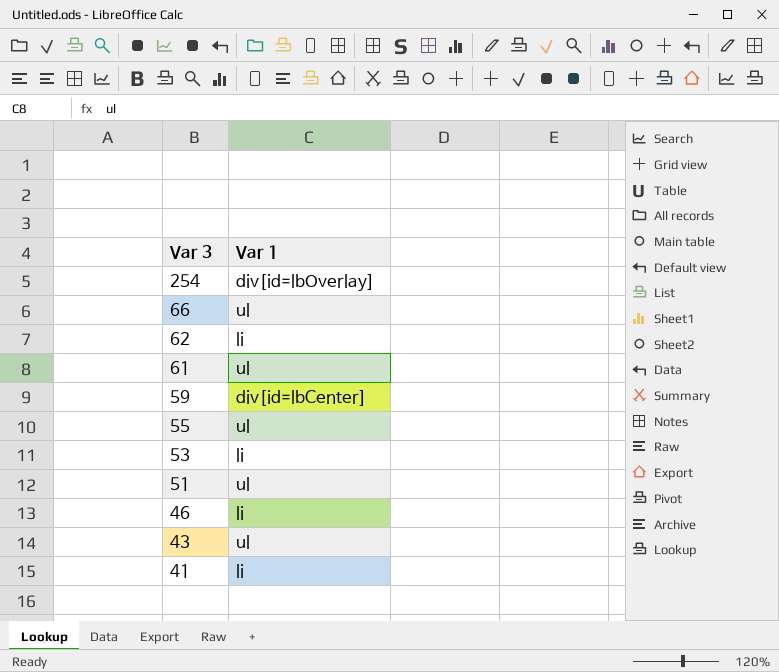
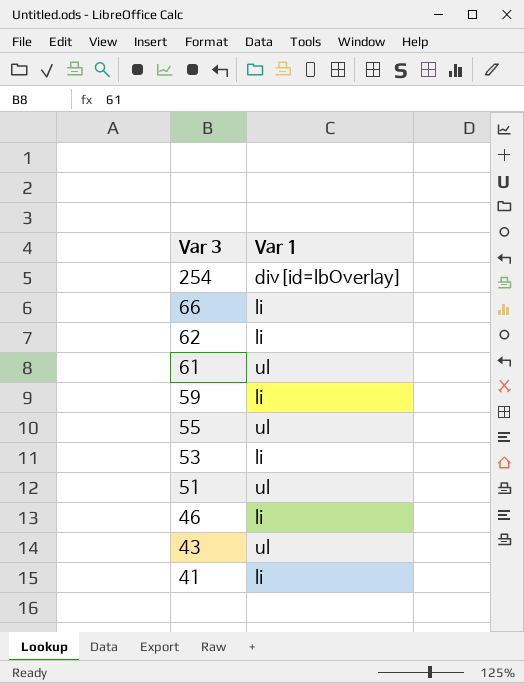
66 | Var 1: ul -> li
59 | Var 1: div[id=lbCenter] -> li

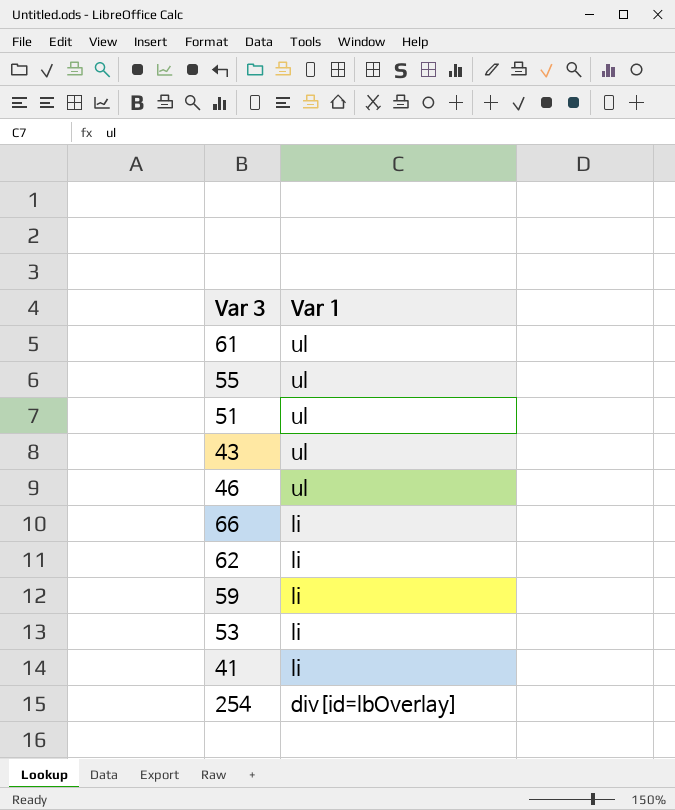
row order: Var 3 descending -> Var 1 descending
46 | Var 1: li -> ul

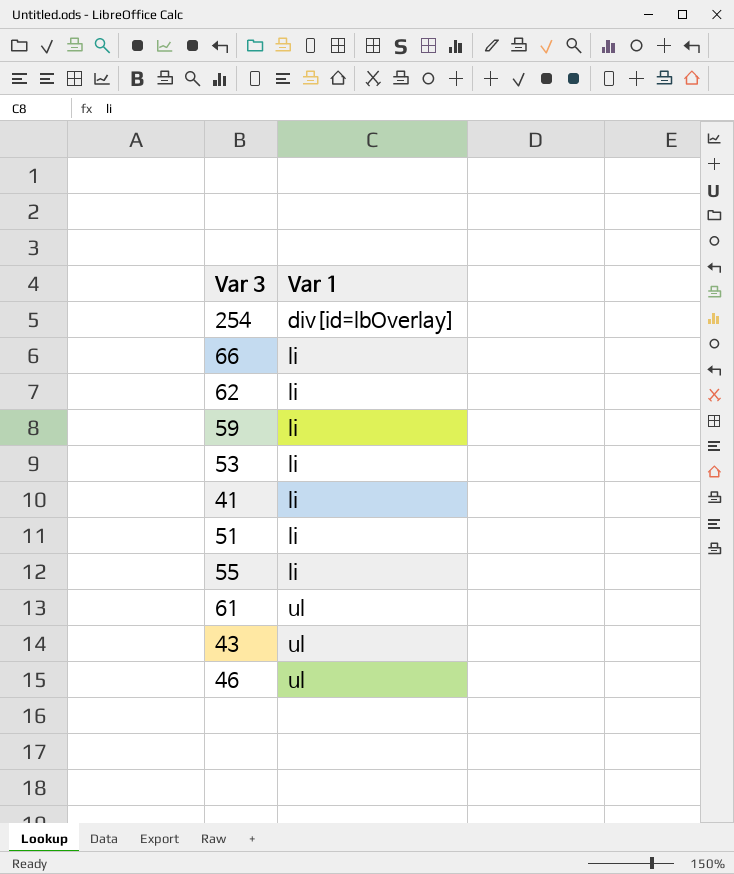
row order: Var 1 descending -> Var 1 ascending
51 | Var 1: ul -> li
55 | Var 1: ul -> li

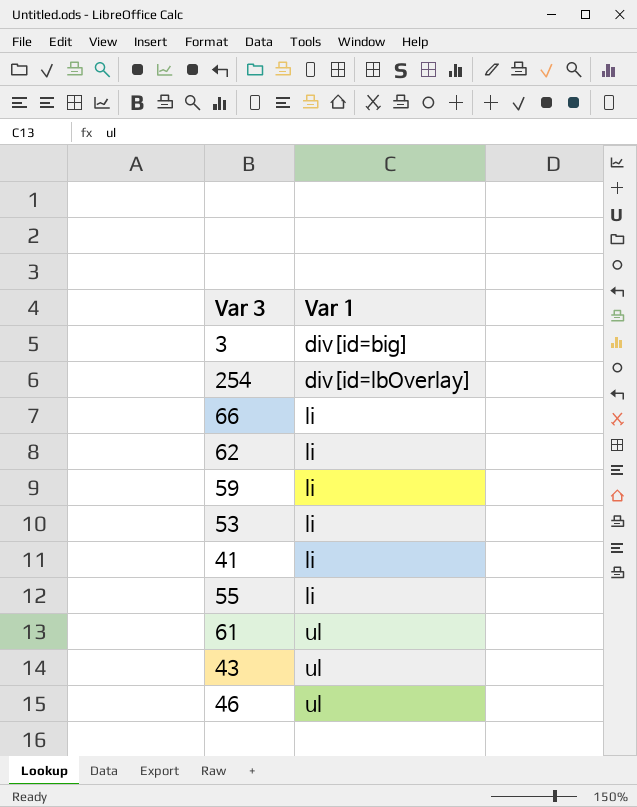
row 51: li -> none
row 3: none -> div[id=big]

